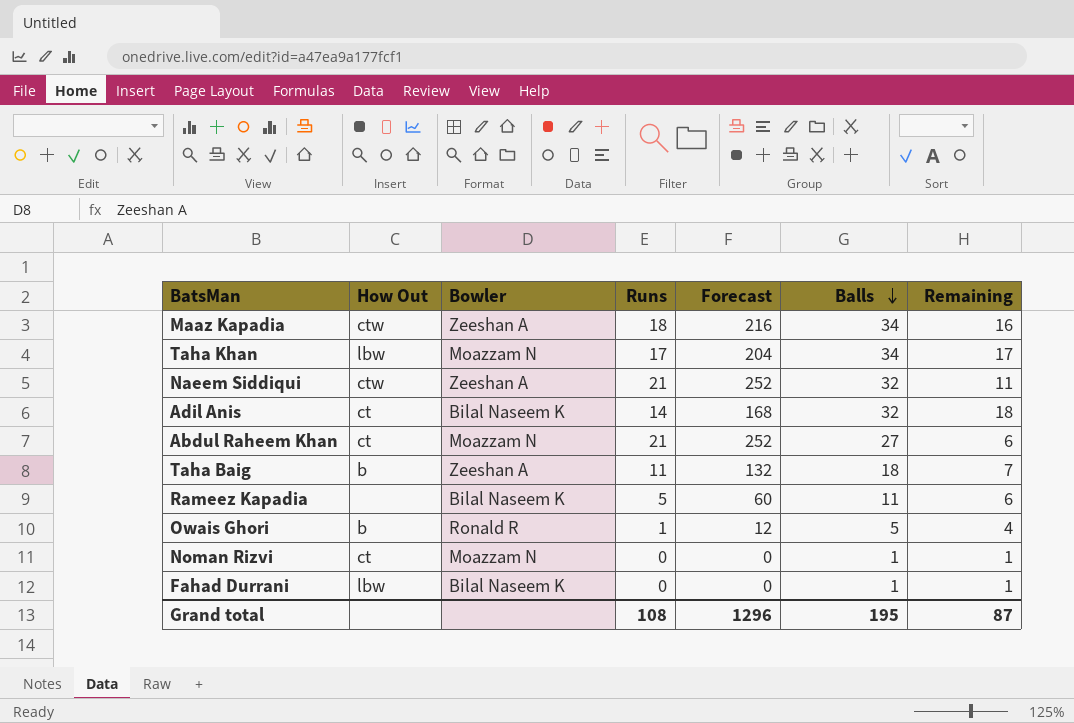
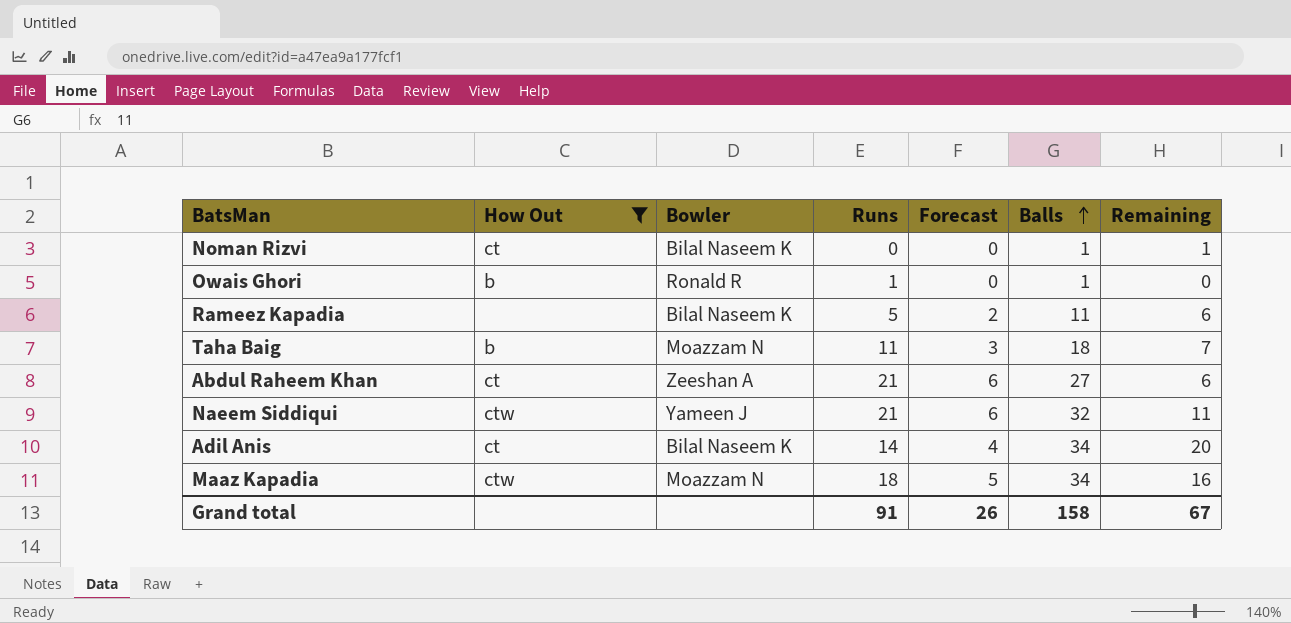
filter: none -> How Out != lbw
row order: Balls descending -> Balls ascending
column Forecast | formula: [Runs] * 12 -> [Runs] * 0.3
Noman Rizvi | Bowler: Moazzam N -> Bilal Naseem K
Owais Ghori | Balls: 5 -> 1
Owais Ghori | Remaining: 4 -> 0
Taha Baig | Bowler: Zeeshan A -> Moazzam N
Abdul Raheem Khan | Bowler: Moazzam N -> Zeeshan A
Naeem Siddiqui | Bowler: Zeeshan A -> Yameen J
Adil Anis | Balls: 32 -> 34
Adil Anis | Remaining: 18 -> 20
Maaz Kapadia | Bowler: Zeeshan A -> Moazzam N
Grand total | Runs: 108 -> 91
Grand total | Forecast: 1296 -> 26
Grand total | Balls: 195 -> 158
Grand total | Remaining: 87 -> 67

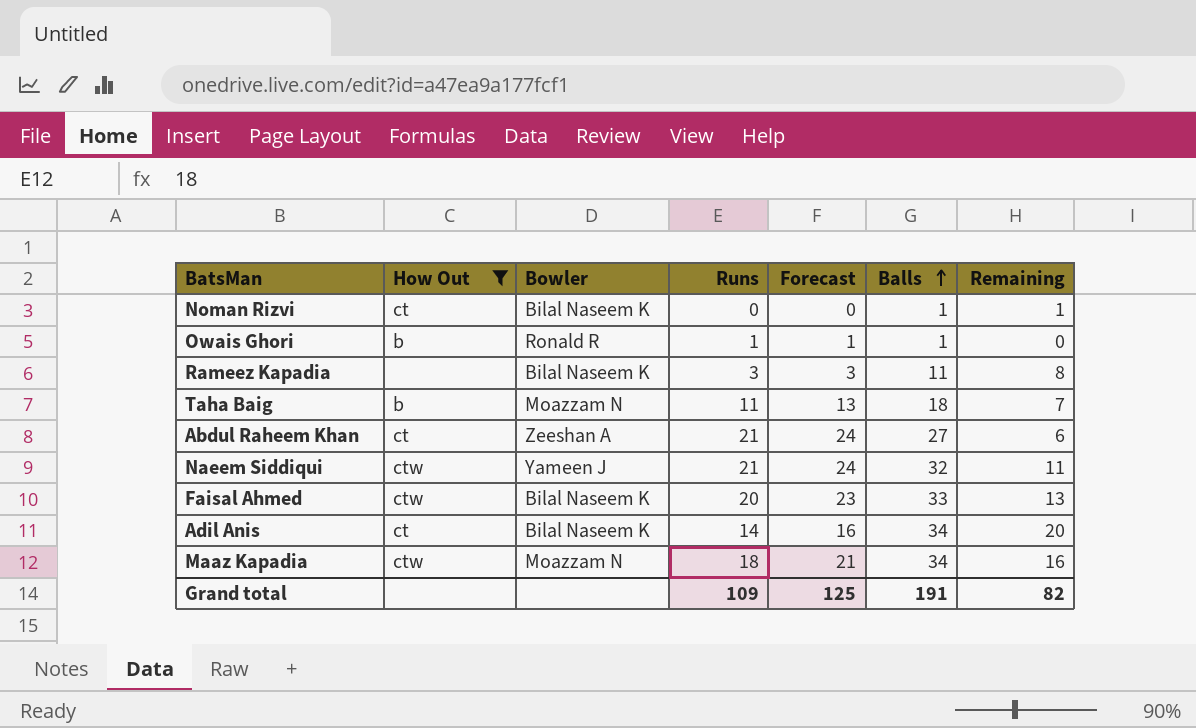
column Forecast | formula: [Runs] * 0.3 -> [Runs] * 1.15
Rameez Kapadia | Runs: 5 -> 3
Rameez Kapadia | Remaining: 6 -> 8
row Faisal Ahmed: none -> ctw | Bilal Naseem K | 20 | 23 | 33 | 13
Grand total | Runs: 91 -> 109
Grand total | Forecast: 26 -> 125
Grand total | Balls: 158 -> 191
Grand total | Remaining: 67 -> 82

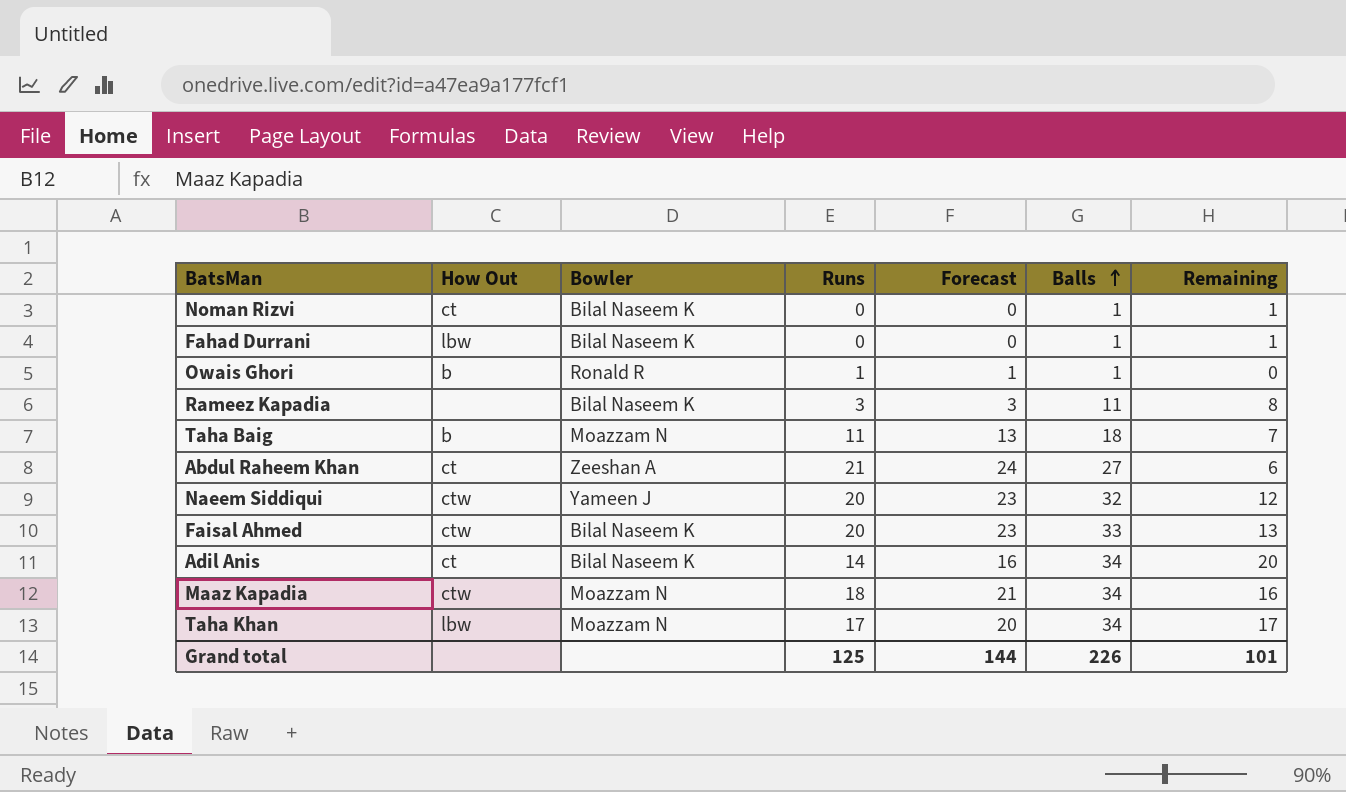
filter: How Out != lbw -> none
Naeem Siddiqui | Runs: 21 -> 20
Naeem Siddiqui | Forecast: 24 -> 23
Naeem Siddiqui | Remaining: 11 -> 12
Grand total | Runs: 109 -> 125
Grand total | Forecast: 125 -> 144
Grand total | Balls: 191 -> 226
Grand total | Remaining: 82 -> 101

